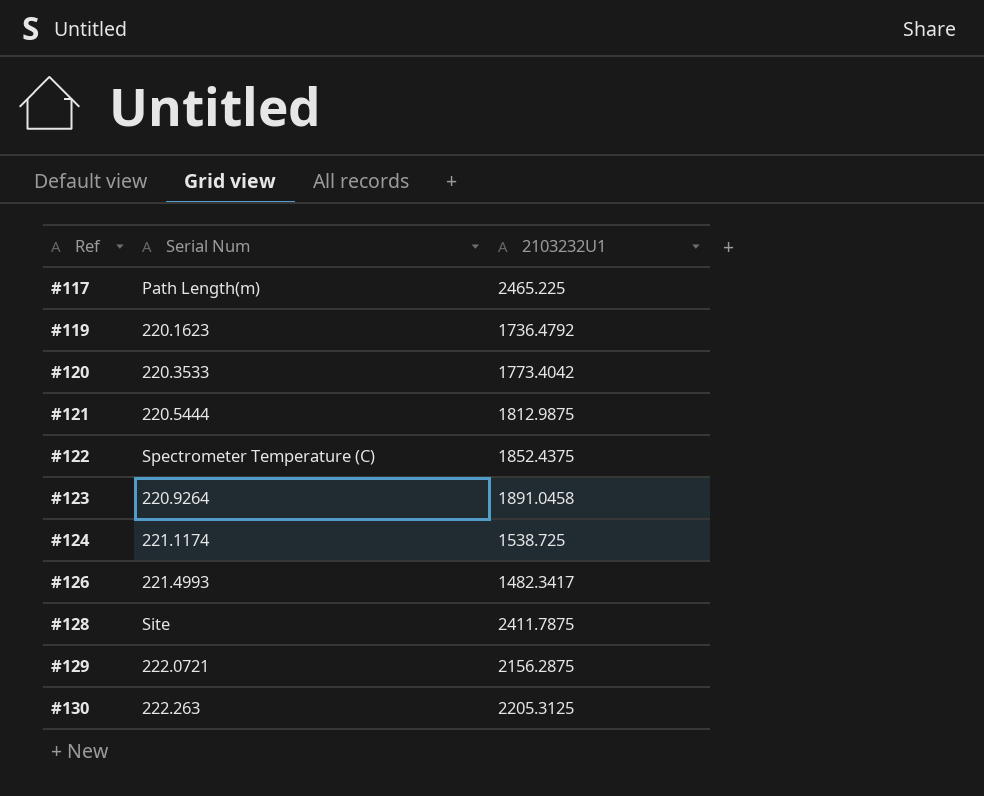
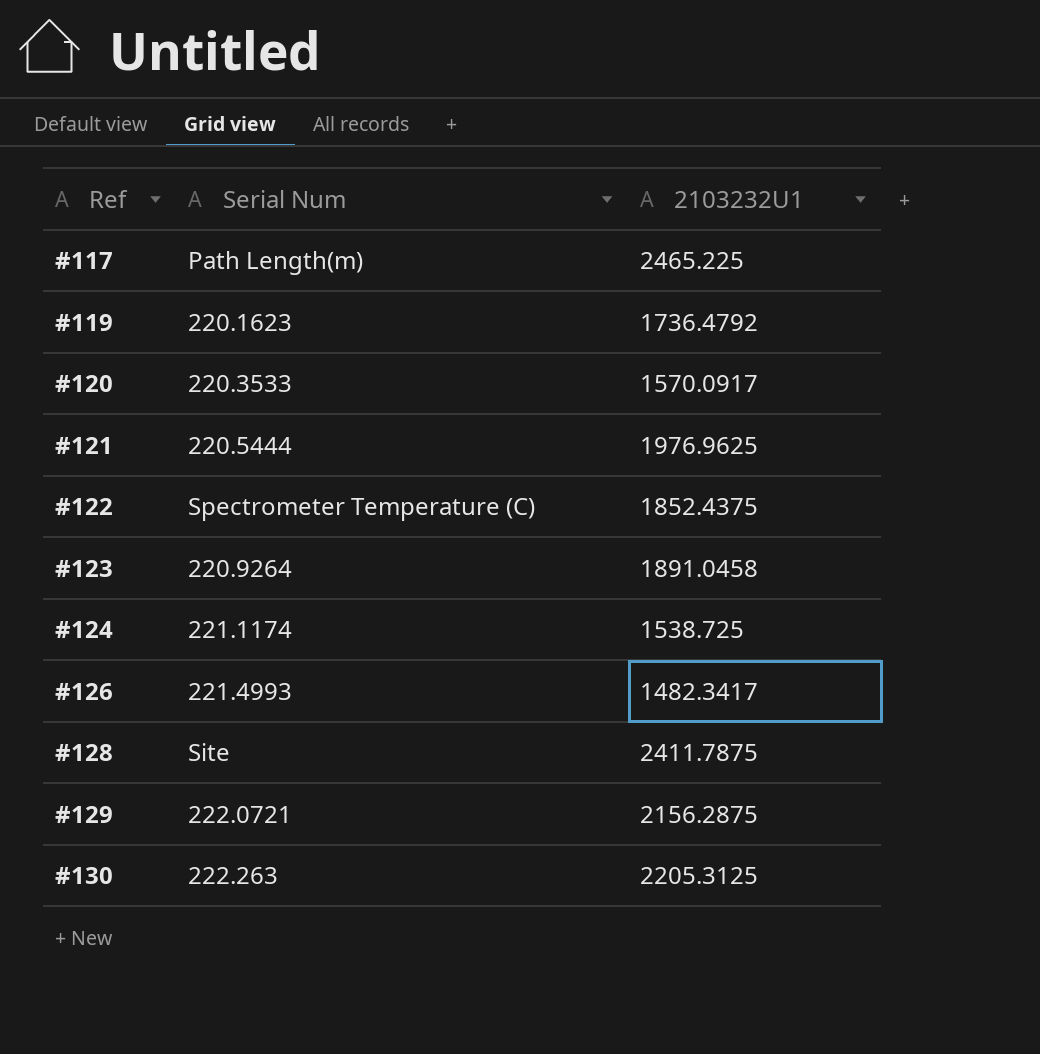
#120 | 2103232U1: 1773.4042 -> 1570.0917
#121 | 2103232U1: 1812.9875 -> 1976.9625

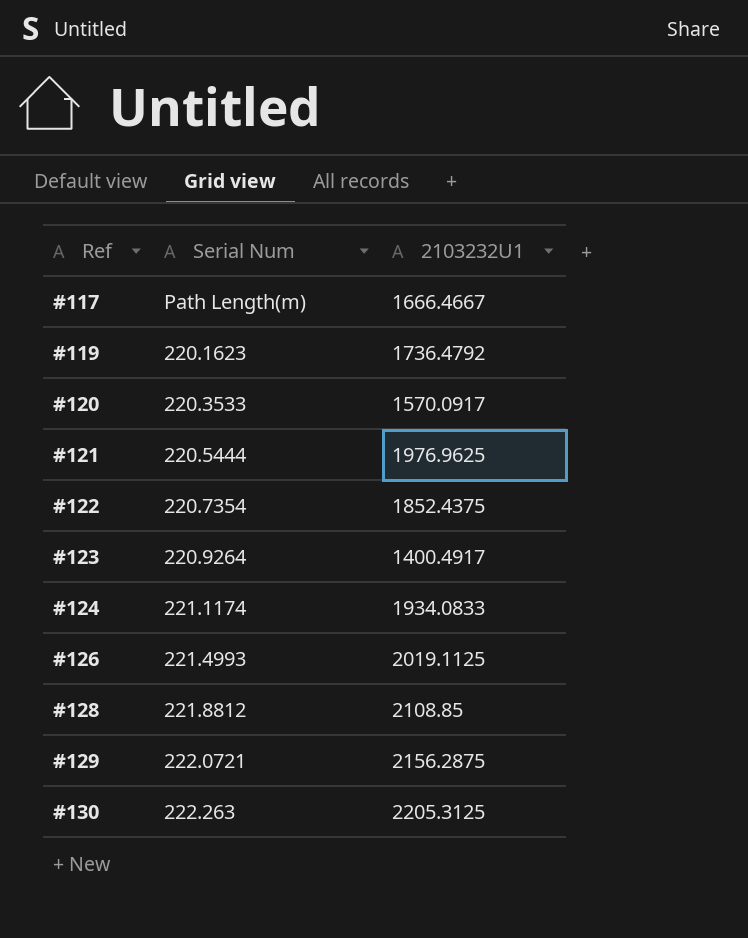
#117 | 2103232U1: 2465.225 -> 1666.4667
#122 | Serial Num: Spectrometer Temperature (C) -> 220.7354
#123 | 2103232U1: 1891.0458 -> 1400.4917
#124 | 2103232U1: 1538.725 -> 1934.0833
#126 | 2103232U1: 1482.3417 -> 2019.1125
#128 | Serial Num: Site -> 221.8812
#128 | 2103232U1: 2411.7875 -> 2108.85

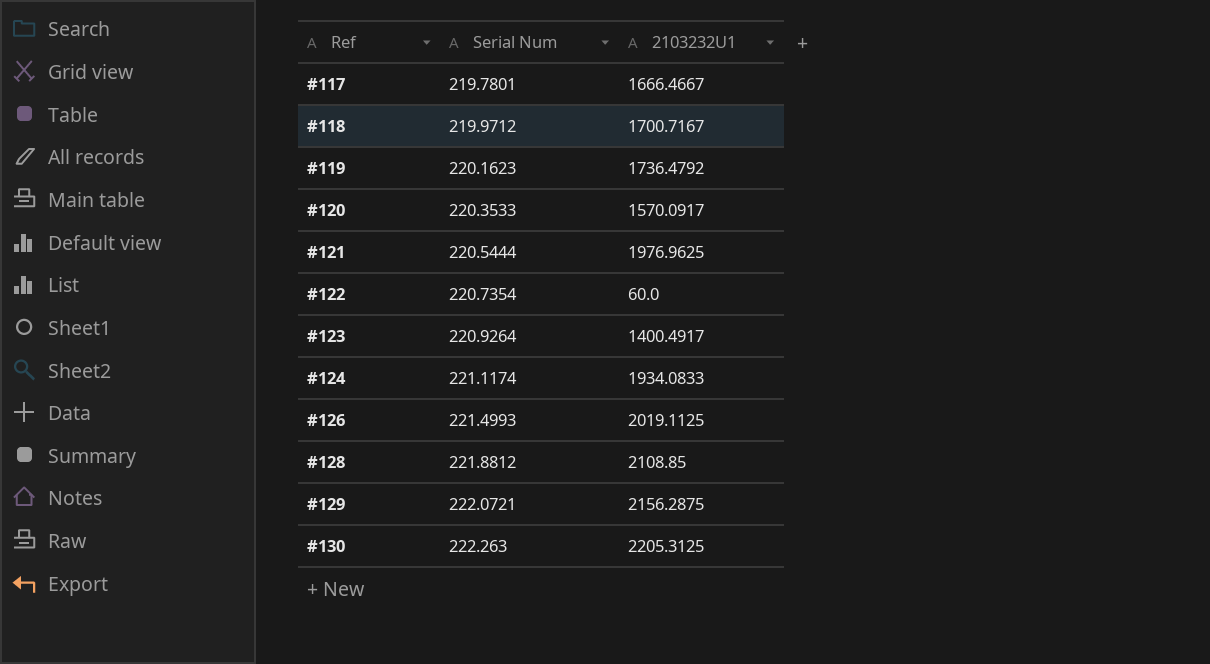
#117 | Serial Num: Path Length(m) -> 219.7801
row #118: none -> 219.9712 | 1700.7167
#122 | 2103232U1: 1852.4375 -> 60.0

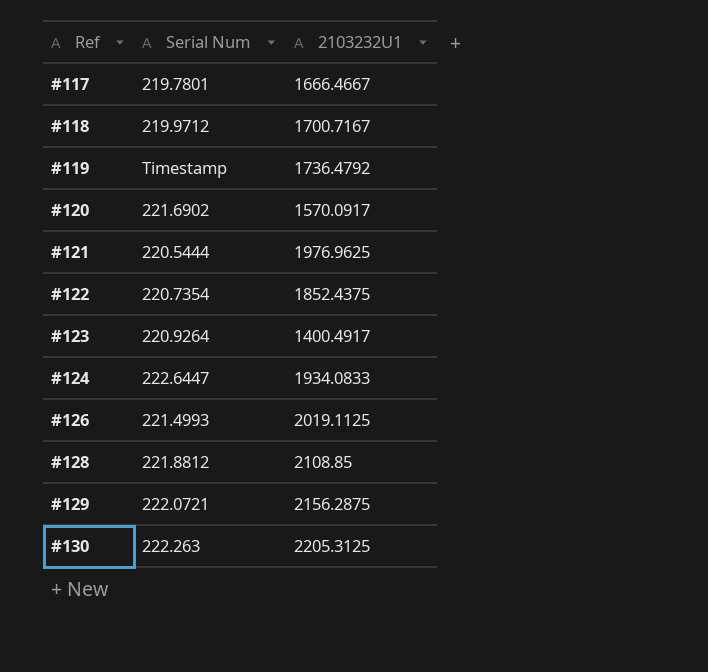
#119 | Serial Num: 220.1623 -> Timestamp
#120 | Serial Num: 220.3533 -> 221.6902
#122 | 2103232U1: 60.0 -> 1852.4375
#124 | Serial Num: 221.1174 -> 222.6447

